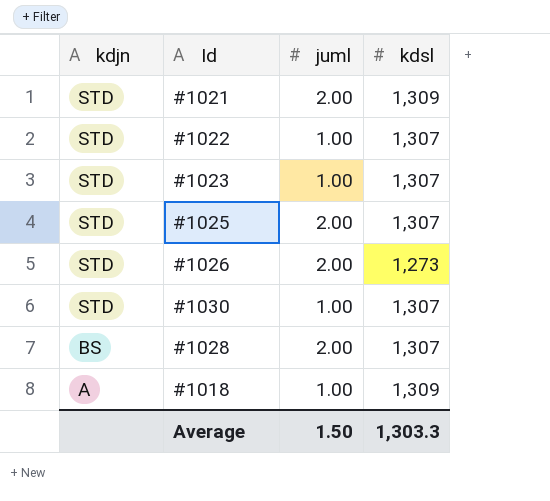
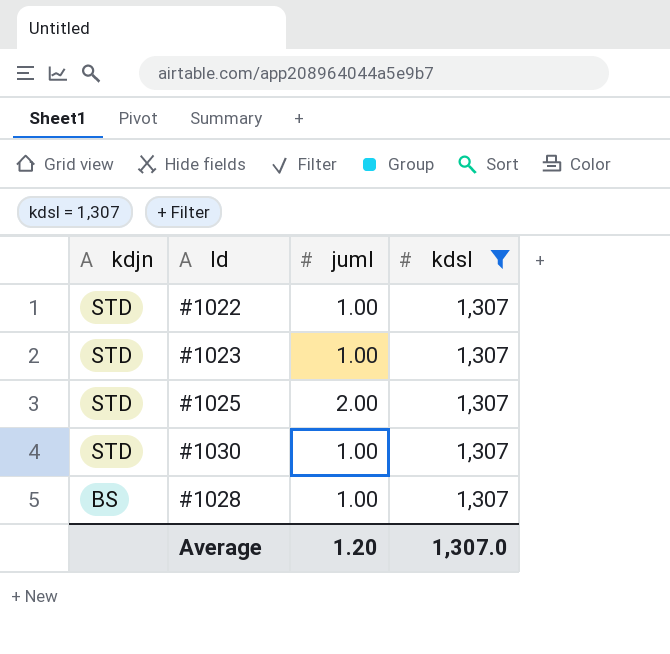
filter: none -> kdsl = 1,307
#1028 | juml: 2.00 -> 1.00
Average | juml: 1.50 -> 1.20
Average | kdsl: 1,303.3 -> 1,307.0

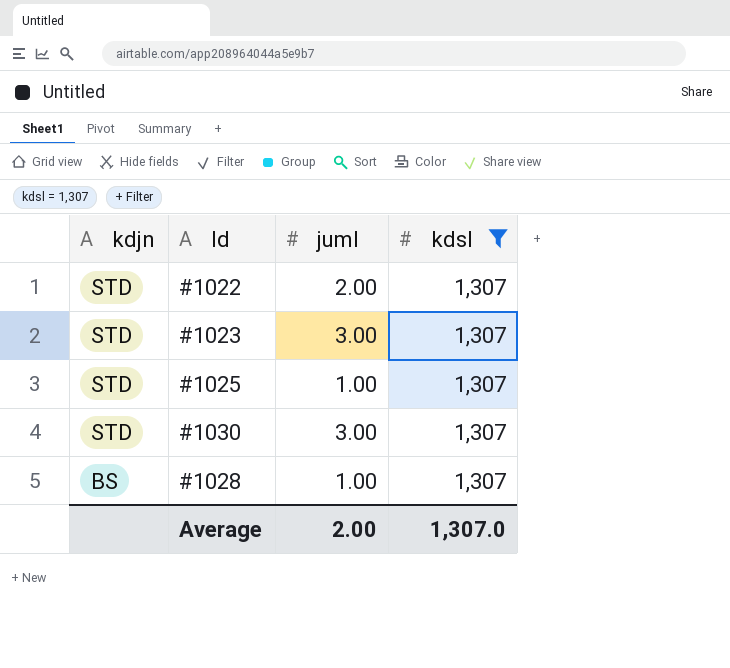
#1022 | juml: 1.00 -> 2.00
#1023 | juml: 1.00 -> 3.00
#1025 | juml: 2.00 -> 1.00
#1030 | juml: 1.00 -> 3.00
Average | juml: 1.20 -> 2.00

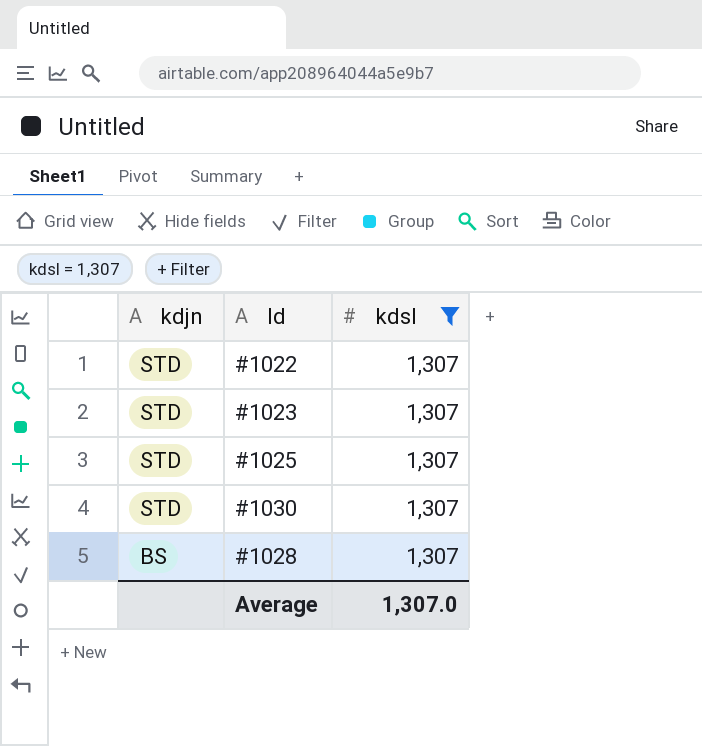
column juml | position: 3 -> none

